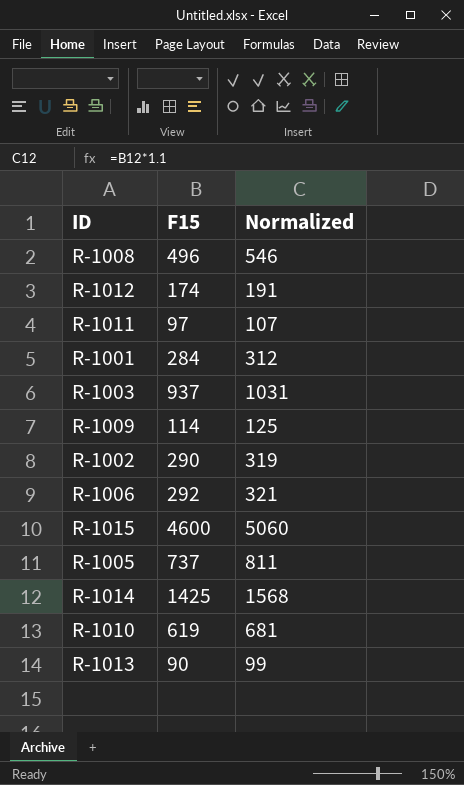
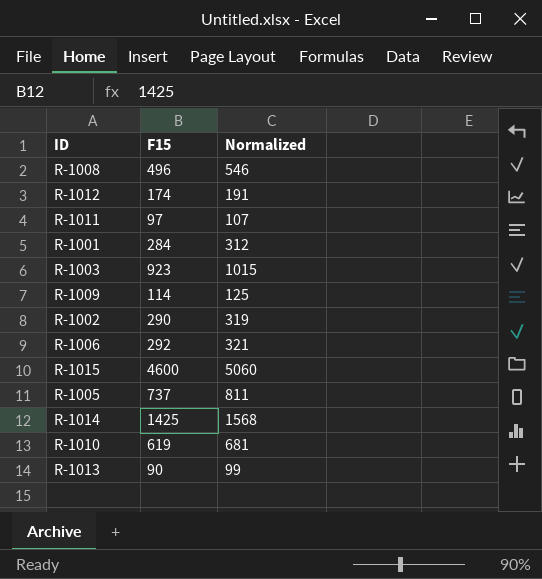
R-1003 | F15: 937 -> 923
R-1003 | Normalized: 1031 -> 1015

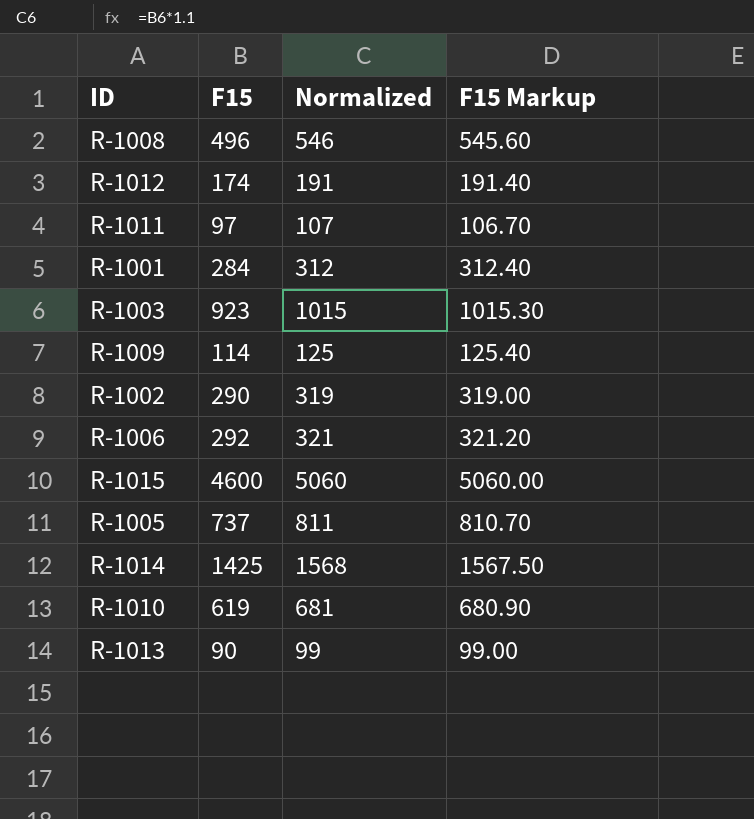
column F15 Markup | formula: none -> [F15] * 1.1

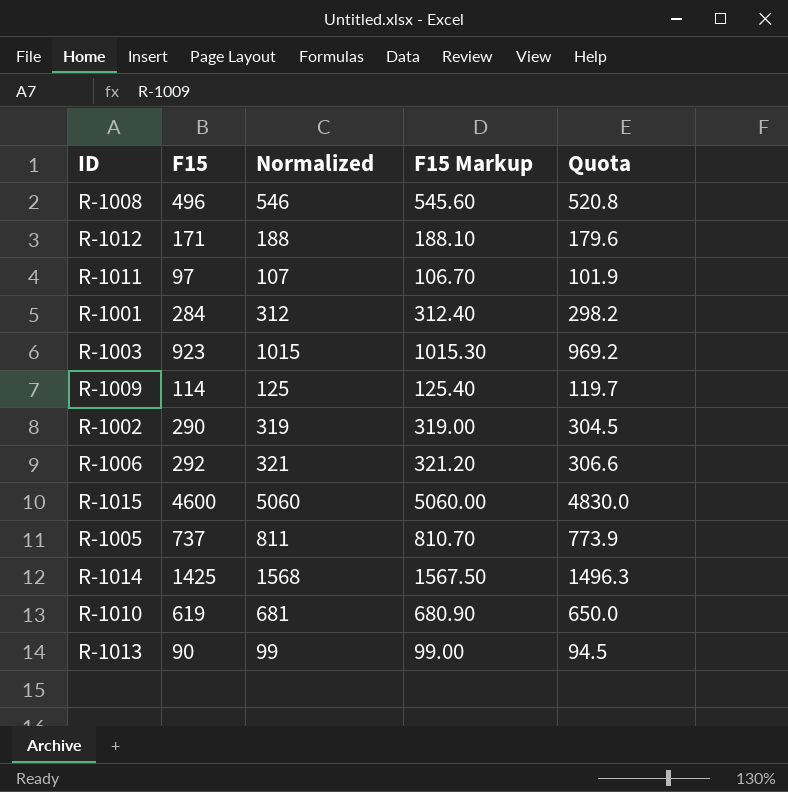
column Quota | formula: none -> [F15] * 1.05
R-1012 | F15: 174 -> 171
R-1012 | Normalized: 191 -> 188
R-1012 | F15 Markup: 191.40 -> 188.10

